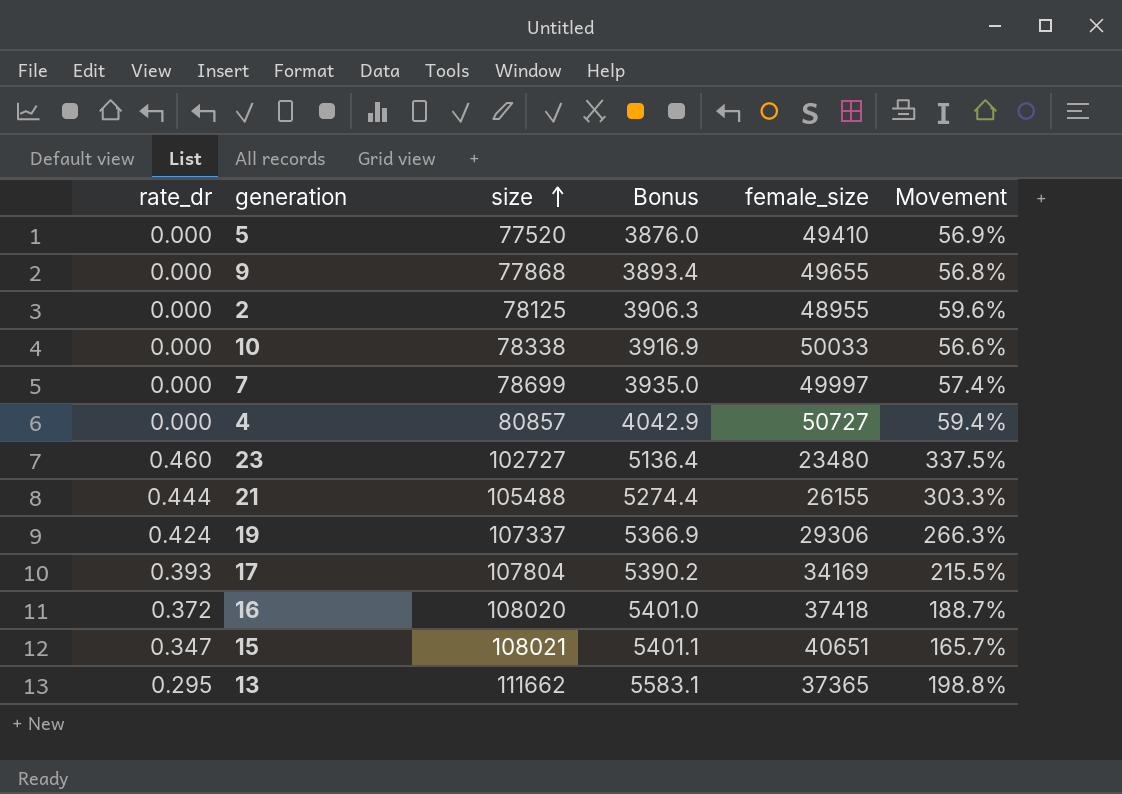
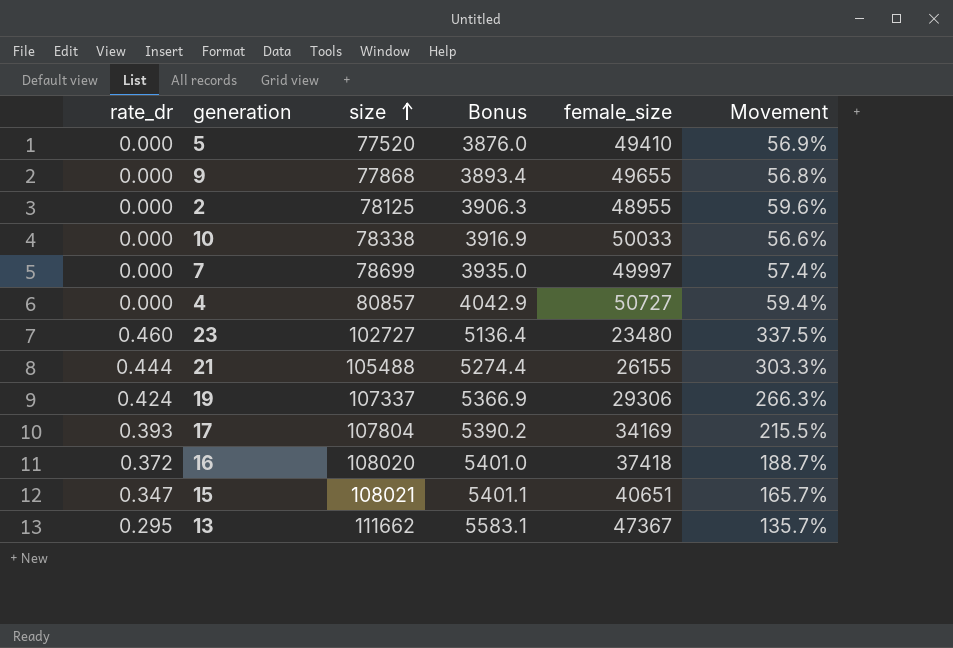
13 | female_size: 37365 -> 47367
13 | Movement: 198.8% -> 135.7%

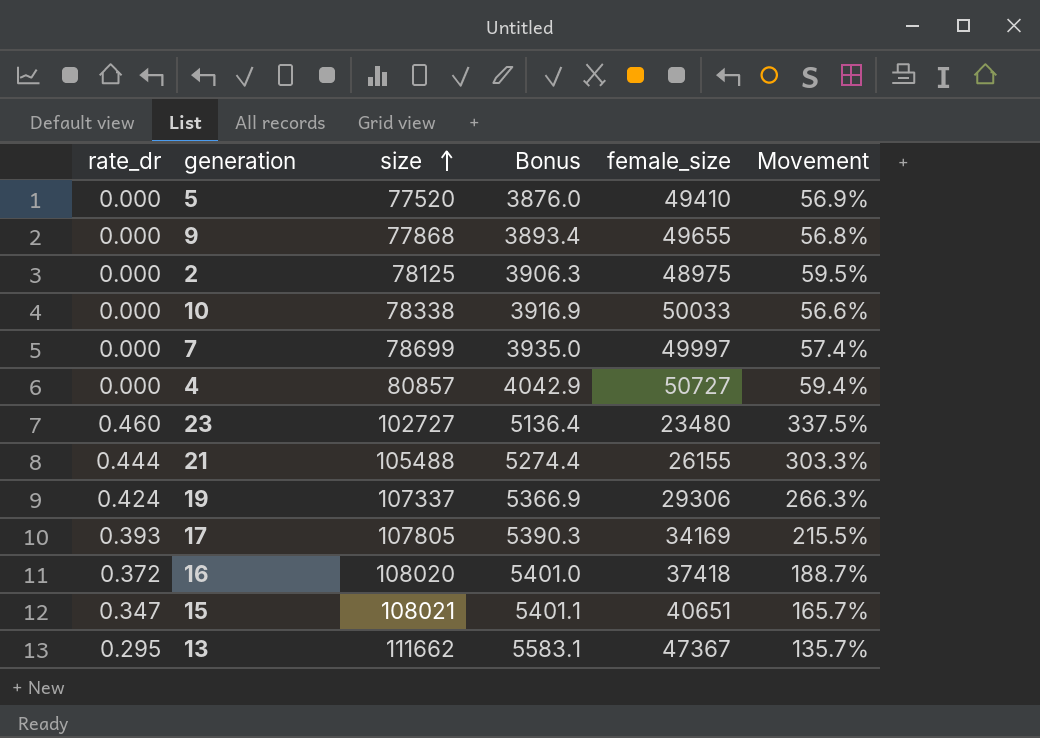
2 | female_size: 48955 -> 48975
2 | Movement: 59.6% -> 59.5%
17 | size: 107804 -> 107805
17 | Bonus: 5390.2 -> 5390.3

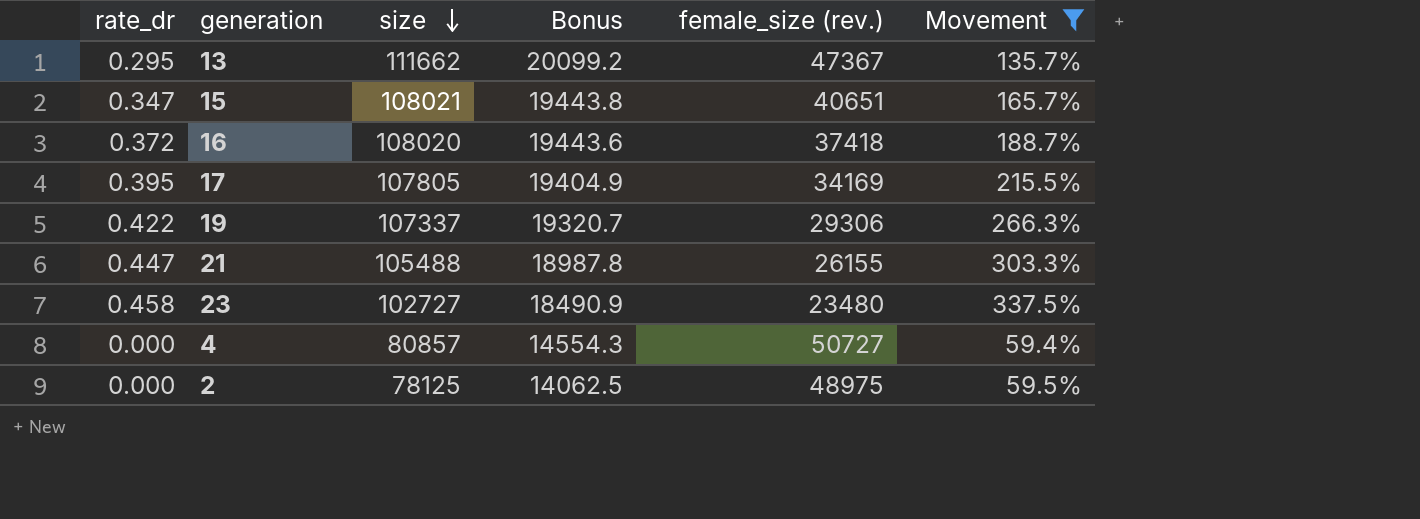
filter: none -> Movement >= 59.4%
row order: size ascending -> size descending
column Bonus | formula: [size] * 0.05 -> [size] * 0.18
column name: female_size -> female_size (rev.)
17 | rate_dr: 0.393 -> 0.395
19 | rate_dr: 0.424 -> 0.422
21 | rate_dr: 0.444 -> 0.447
23 | rate_dr: 0.460 -> 0.458

